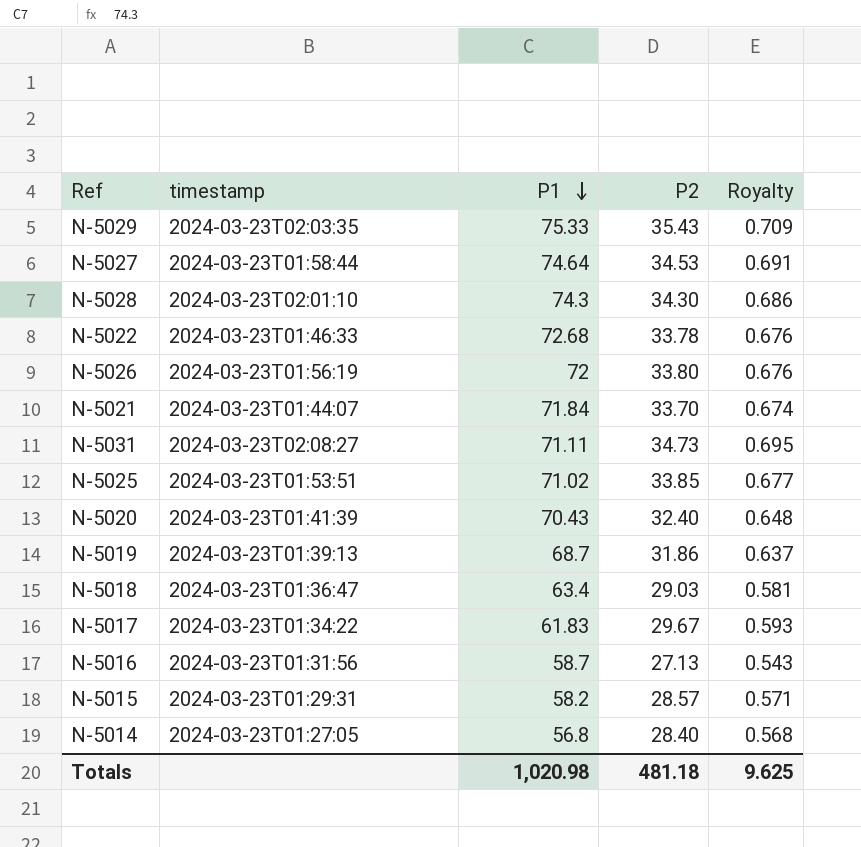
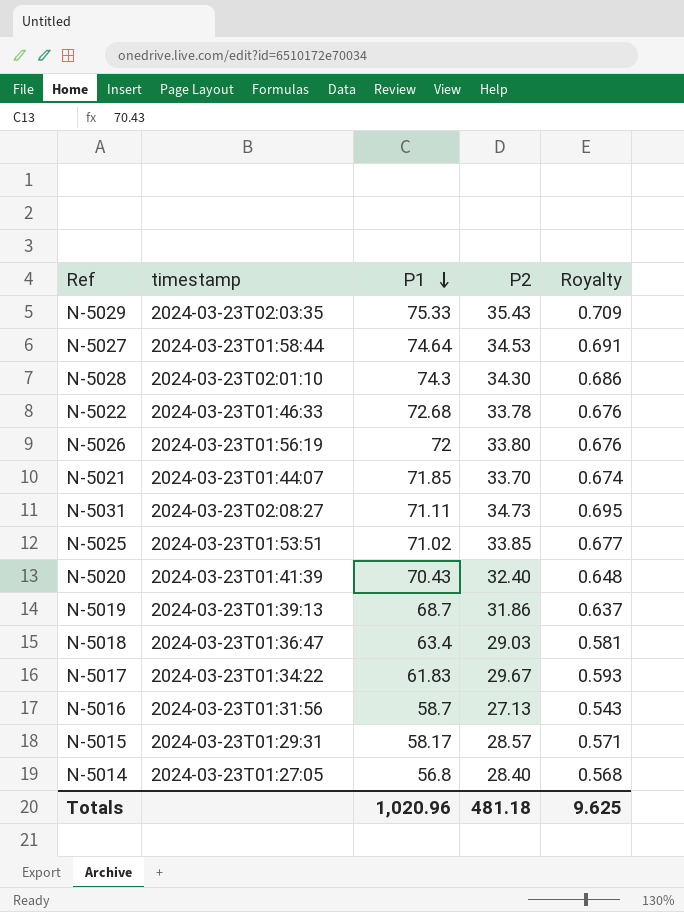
N-5021 | P1: 71.84 -> 71.85
N-5015 | P1: 58.2 -> 58.17
Totals | P1: 1,020.98 -> 1,020.96

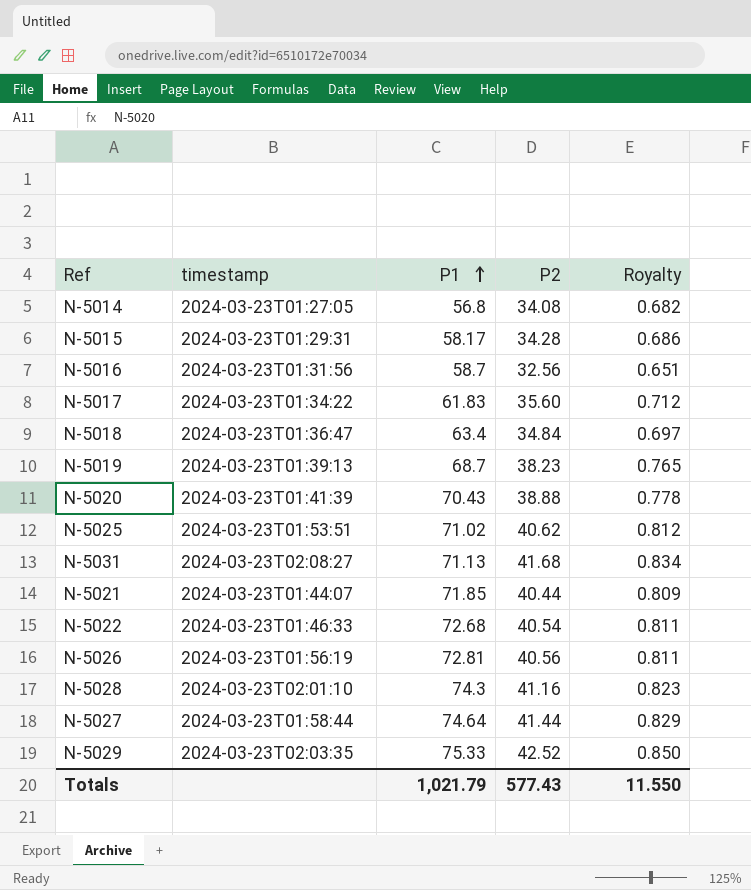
row order: P1 descending -> P1 ascending
N-5014 | P2: 28.40 -> 34.08
N-5014 | Royalty: 0.568 -> 0.682
N-5015 | P2: 28.57 -> 34.28
N-5015 | Royalty: 0.571 -> 0.686
N-5016 | P2: 27.13 -> 32.56
N-5016 | Royalty: 0.543 -> 0.651
N-5017 | P2: 29.67 -> 35.60
N-5017 | Royalty: 0.593 -> 0.712
N-5018 | P2: 29.03 -> 34.84
N-5018 | Royalty: 0.581 -> 0.697
N-5019 | P2: 31.86 -> 38.23
N-5019 | Royalty: 0.637 -> 0.765
N-5020 | P2: 32.40 -> 38.88
N-5020 | Royalty: 0.648 -> 0.778
N-5025 | P2: 33.85 -> 40.62
N-5025 | Royalty: 0.677 -> 0.812
N-5031 | P1: 71.11 -> 71.13
N-5031 | P2: 34.73 -> 41.68
N-5031 | Royalty: 0.695 -> 0.834
N-5021 | P2: 33.70 -> 40.44
N-5021 | Royalty: 0.674 -> 0.809
N-5022 | P2: 33.78 -> 40.54
N-5022 | Royalty: 0.676 -> 0.811
N-5026 | P1: 72 -> 72.81
N-5026 | P2: 33.80 -> 40.56
N-5026 | Royalty: 0.676 -> 0.811
N-5028 | P2: 34.30 -> 41.16
N-5028 | Royalty: 0.686 -> 0.823
N-5027 | P2: 34.53 -> 41.44
N-5027 | Royalty: 0.691 -> 0.829
N-5029 | P2: 35.43 -> 42.52
N-5029 | Royalty: 0.709 -> 0.850
Totals | P1: 1,020.96 -> 1,021.79
Totals | P2: 481.18 -> 577.43
Totals | Royalty: 9.625 -> 11.550

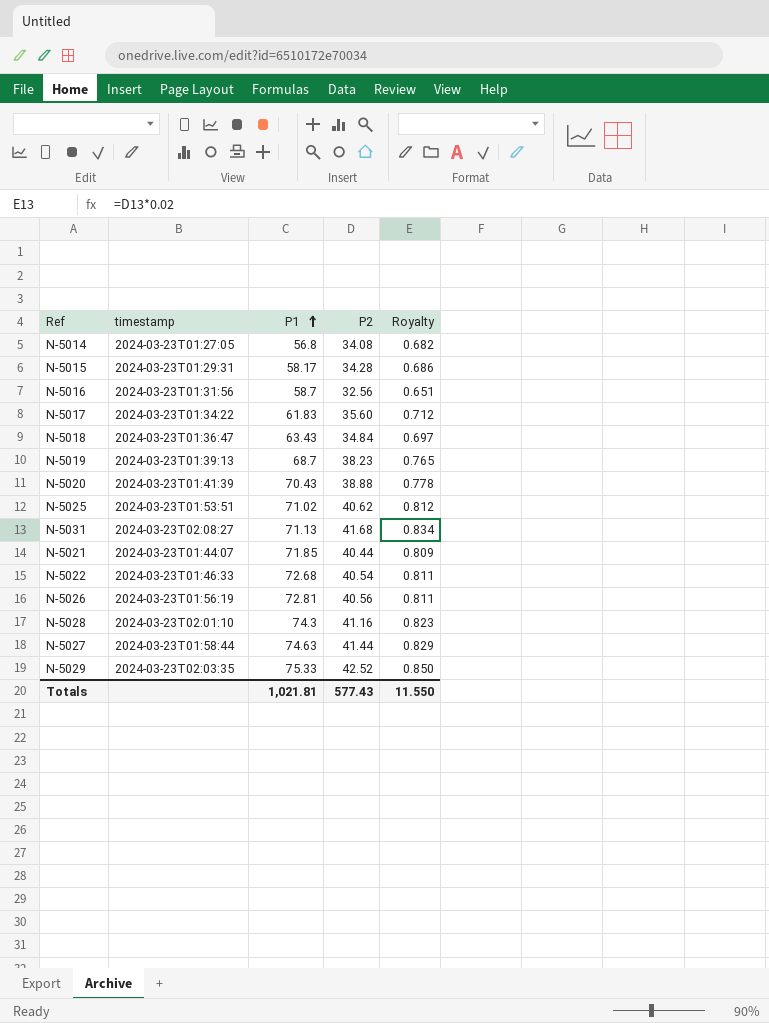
N-5018 | P1: 63.4 -> 63.43
N-5027 | P1: 74.64 -> 74.63
Totals | P1: 1,021.79 -> 1,021.81

